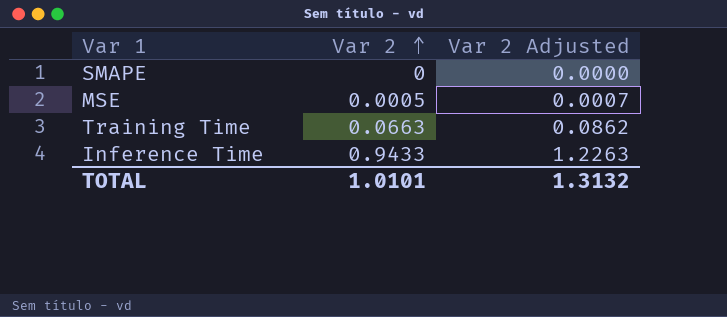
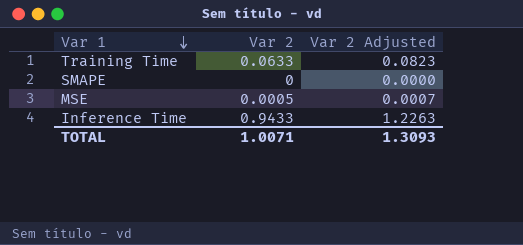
row order: Var 2 ascending -> Var 1 descending
Training Time | Var 2: 0.0663 -> 0.0633
Training Time | Var 2 Adjusted: 0.0862 -> 0.0823
TOTAL | Var 2: 1.0101 -> 1.0071
TOTAL | Var 2 Adjusted: 1.3132 -> 1.3093

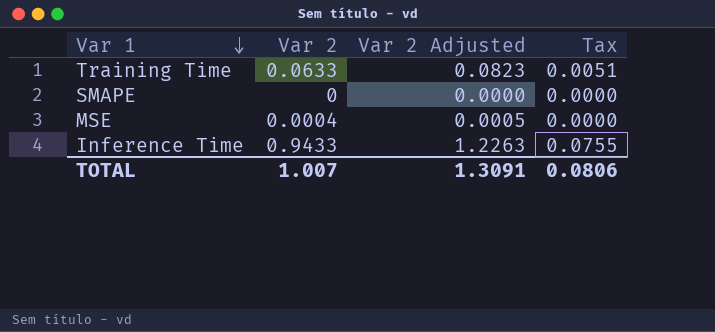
column Tax | formula: none -> [Var 2] * 0.08
MSE | Var 2: 0.0005 -> 0.0004
MSE | Var 2 Adjusted: 0.0007 -> 0.0005
TOTAL | Var 2: 1.0071 -> 1.007
TOTAL | Var 2 Adjusted: 1.3093 -> 1.3091

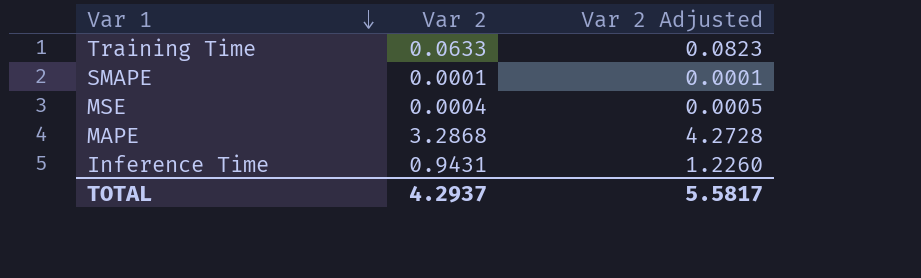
column Tax | formula: [Var 2] * 0.08 -> none
SMAPE | Var 2: 0 -> 0.0001
SMAPE | Var 2 Adjusted: 0.0000 -> 0.0001
row MAPE: none -> 3.2868 | 4.2728
Inference Time | Var 2: 0.9433 -> 0.9431
Inference Time | Var 2 Adjusted: 1.2263 -> 1.2260
TOTAL | Var 2: 1.007 -> 4.2937
TOTAL | Var 2 Adjusted: 1.3091 -> 5.5817

